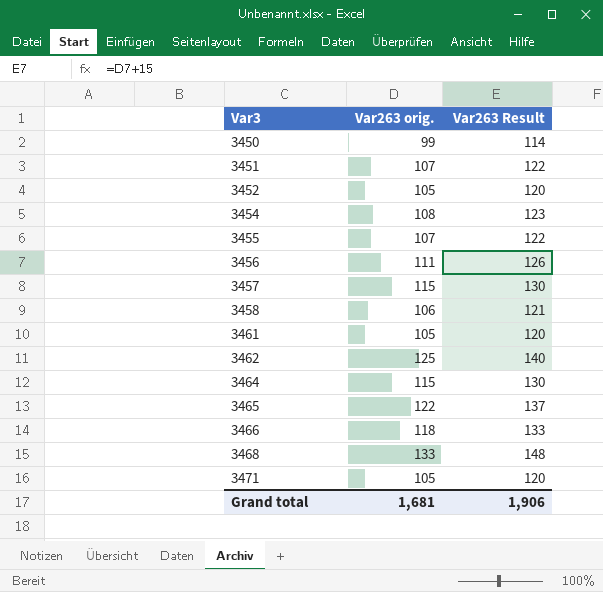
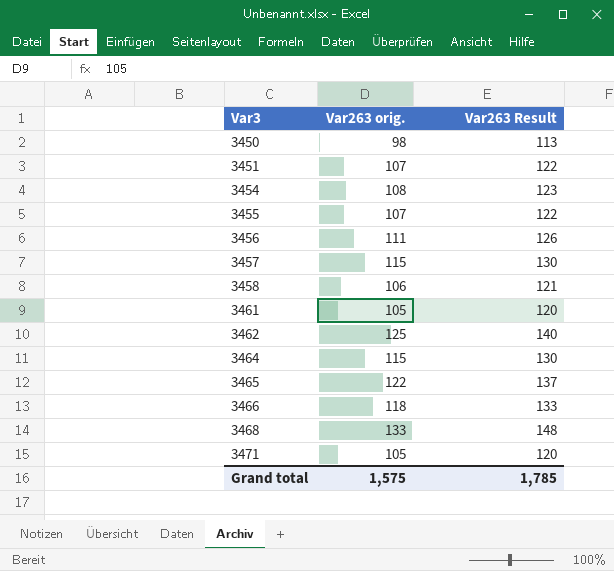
row 3452: 105 | 120 -> none
3450 | Var263 orig.: 99 -> 98
3450 | Var263 Result: 114 -> 113
Grand total | Var263 orig.: 1,681 -> 1,575
Grand total | Var263 Result: 1,906 -> 1,785

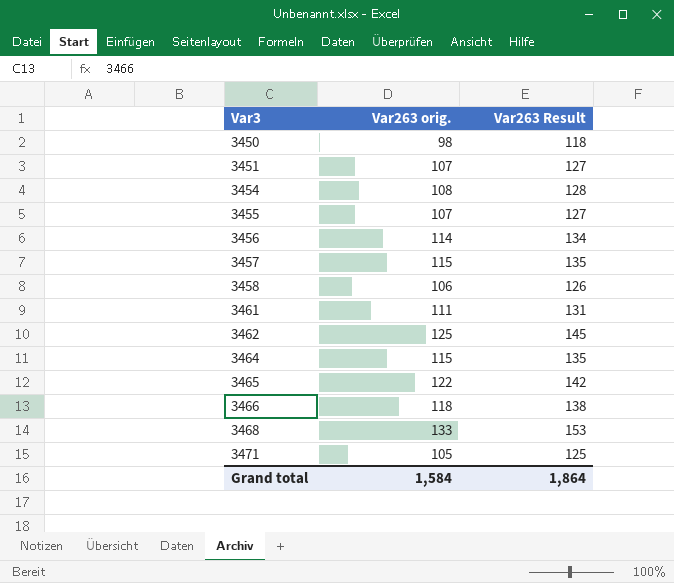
column Var263 Result | formula: [Var263 orig.] + 15 -> [Var263 orig.] + 20
3456 | Var263 orig.: 111 -> 114
3461 | Var263 orig.: 105 -> 111
Grand total | Var263 orig.: 1,575 -> 1,584
Grand total | Var263 Result: 1,785 -> 1,864

